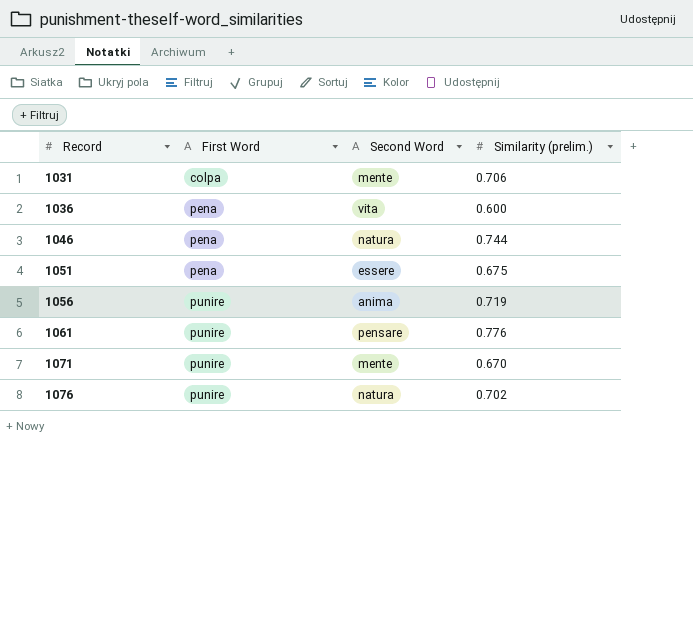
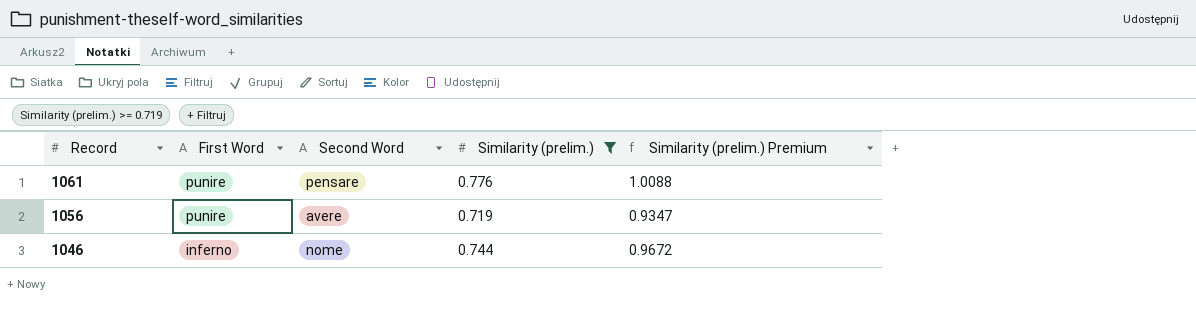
filter: none -> Similarity (prelim.) >= 0.719
row order: Record ascending -> Record descending
column Similarity (prelim.) Premium | formula: none -> [Similarity (prelim.)] * 1.3
1056 | Second Word: anima -> avere
1046 | First Word: pena -> inferno
1046 | Second Word: natura -> nome

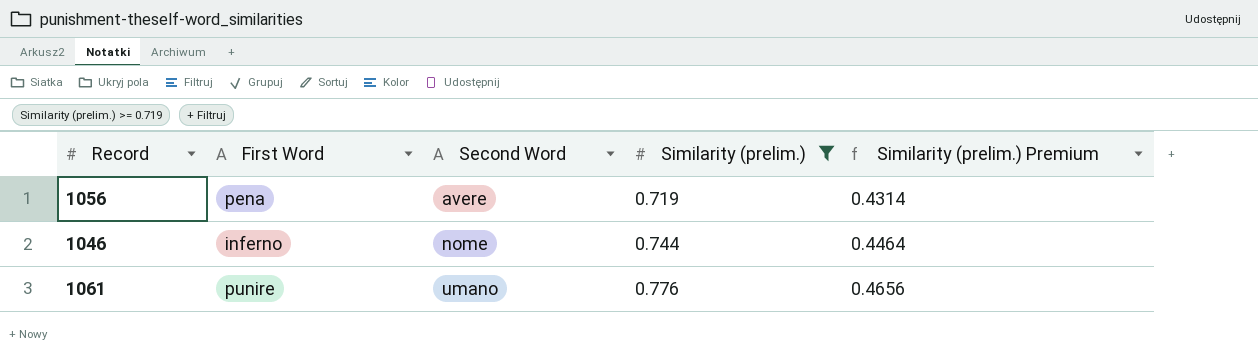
row order: Record descending -> Second Word ascending
column Similarity (prelim.) Premium | formula: [Similarity (prelim.)] * 1.3 -> [Similarity (prelim.)] * 0.6
1056 | First Word: punire -> pena
1061 | Second Word: pensare -> umano

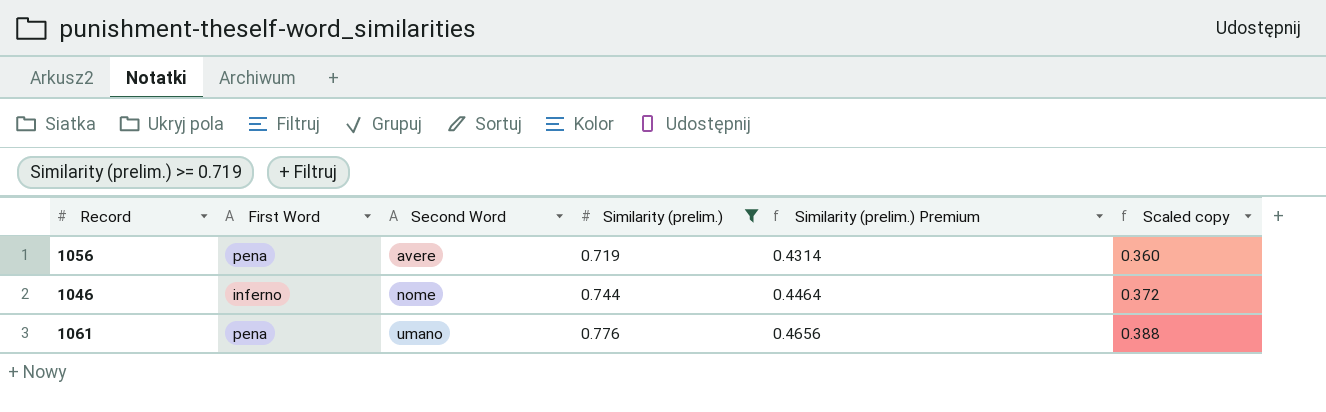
column Scaled copy | formula: none -> [Similarity (prelim.)] * 0.5
1061 | First Word: punire -> pena

